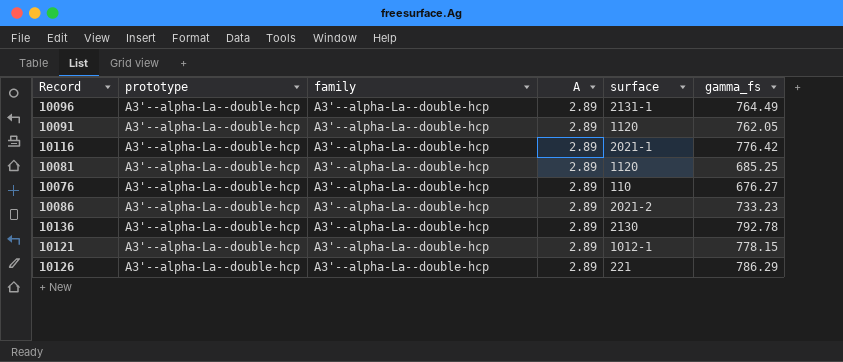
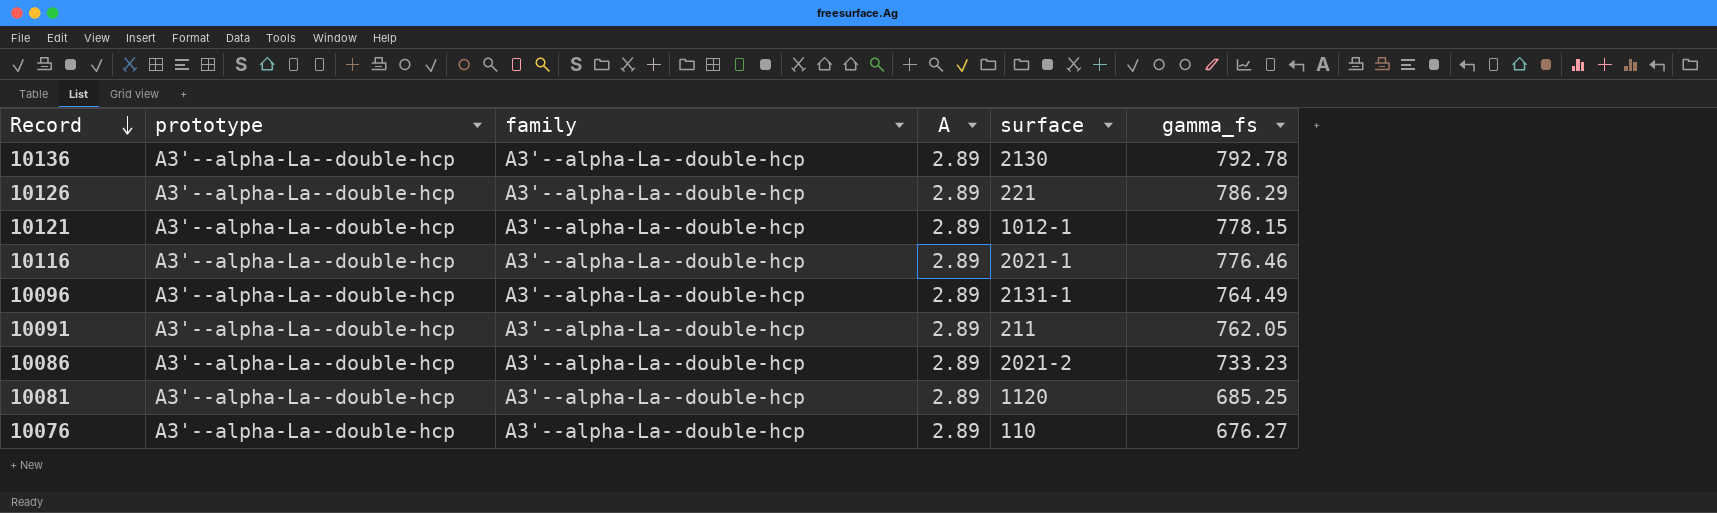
row order: none -> Record descending
10116 | gamma_fs: 776.42 -> 776.46
10091 | surface: 1120 -> 211

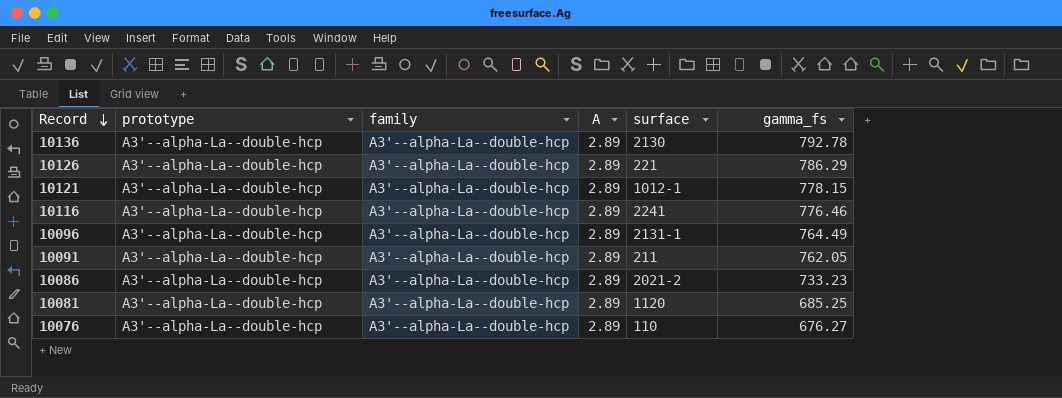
10116 | surface: 2021-1 -> 2241

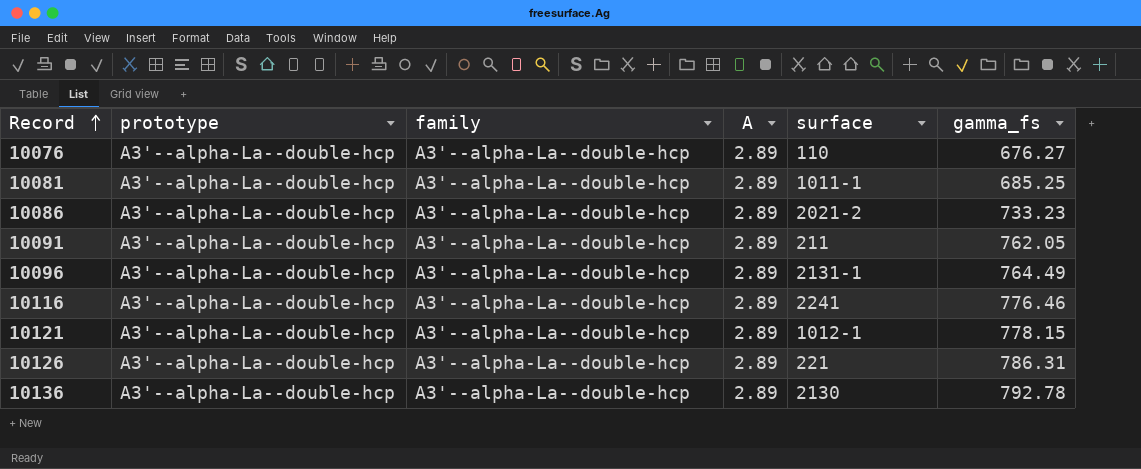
row order: Record descending -> Record ascending
10081 | surface: 1120 -> 1011-1
10126 | gamma_fs: 786.29 -> 786.31

